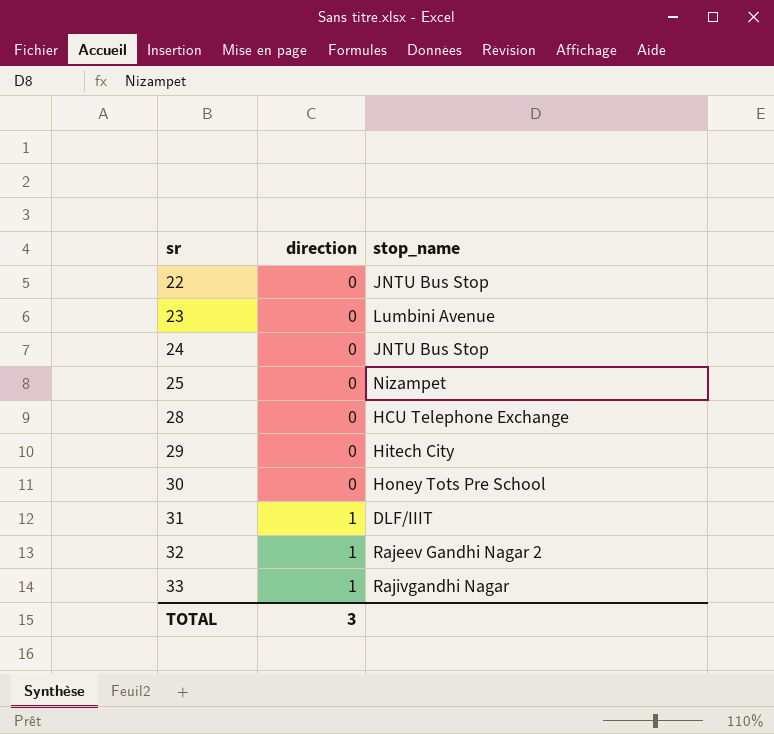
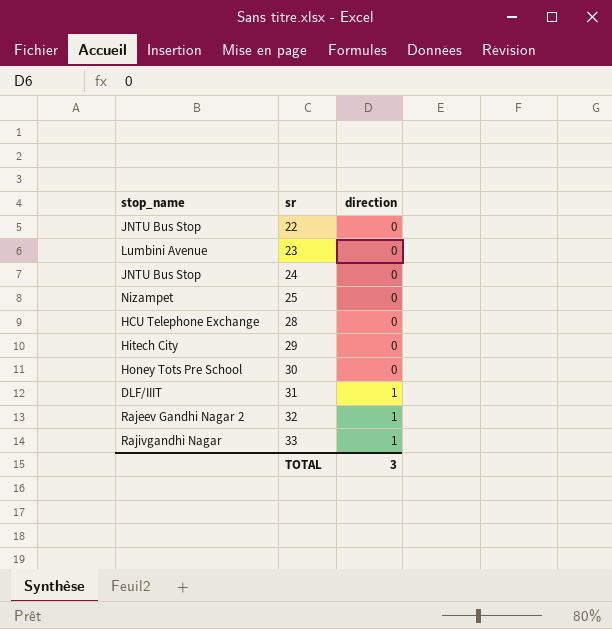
column stop_name | position: 3 -> 1

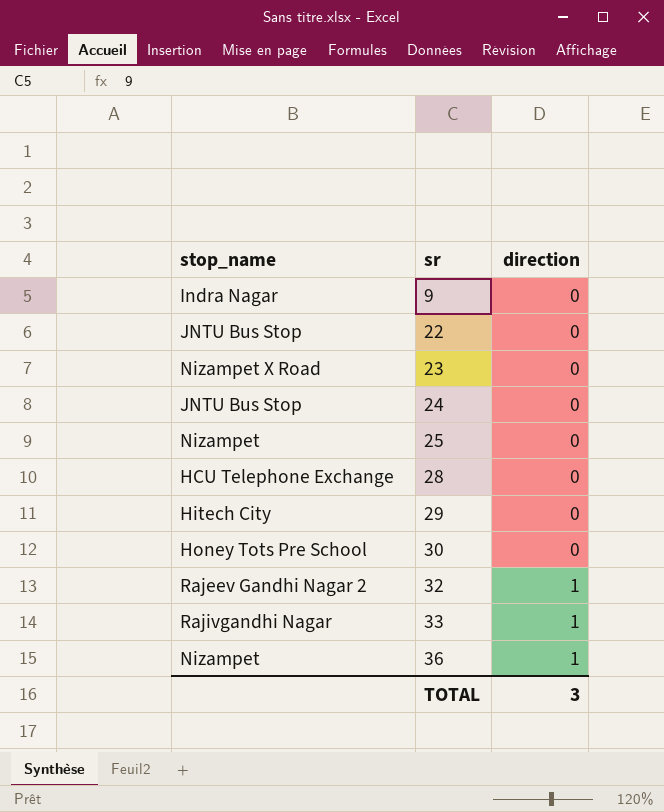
row 31: DLF/IIIT | 1 -> none
row 9: none -> Indra Nagar | 0
23 | stop_name: Lumbini Avenue -> Nizampet X Road
row 36: none -> Nizampet | 1

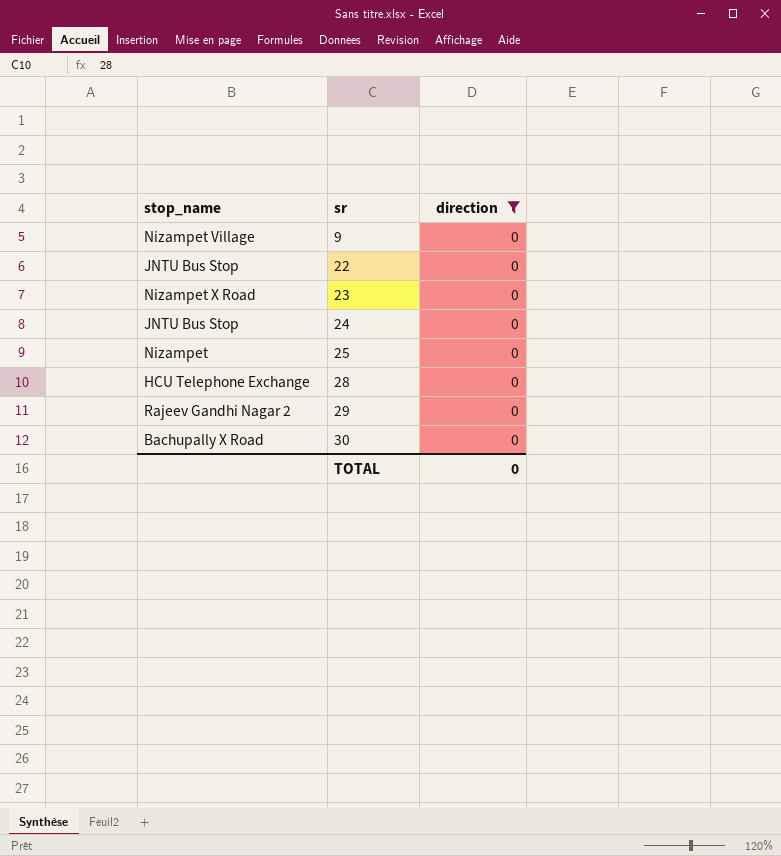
filter: none -> direction = 0
9 | stop_name: Indra Nagar -> Nizampet Village
29 | stop_name: Hitech City -> Rajeev Gandhi Nagar 2
30 | stop_name: Honey Tots Pre School -> Bachupally X Road
TOTAL | direction: 3 -> 0

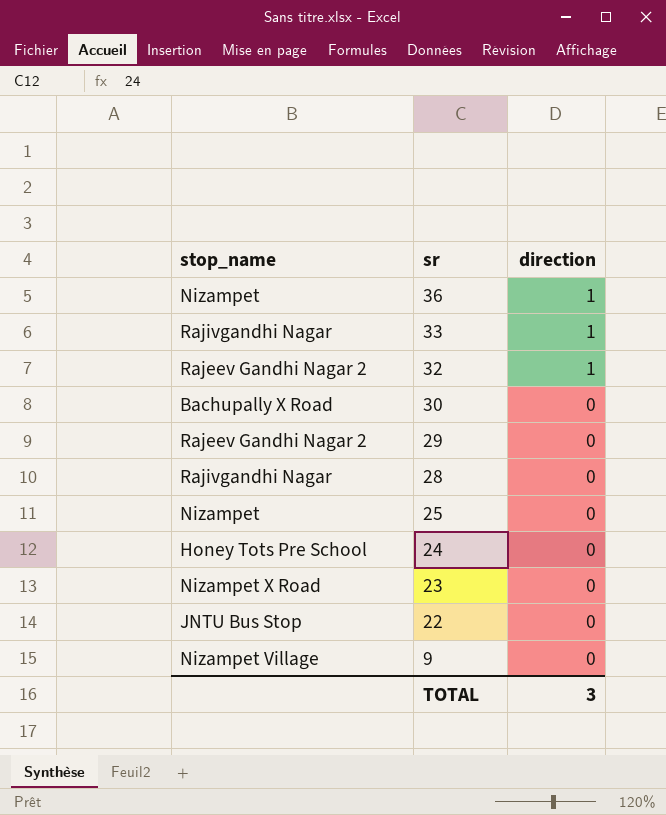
filter: direction = 0 -> none
row order: sr ascending -> sr descending
28 | stop_name: HCU Telephone Exchange -> Rajivgandhi Nagar
24 | stop_name: JNTU Bus Stop -> Honey Tots Pre School
TOTAL | direction: 0 -> 3

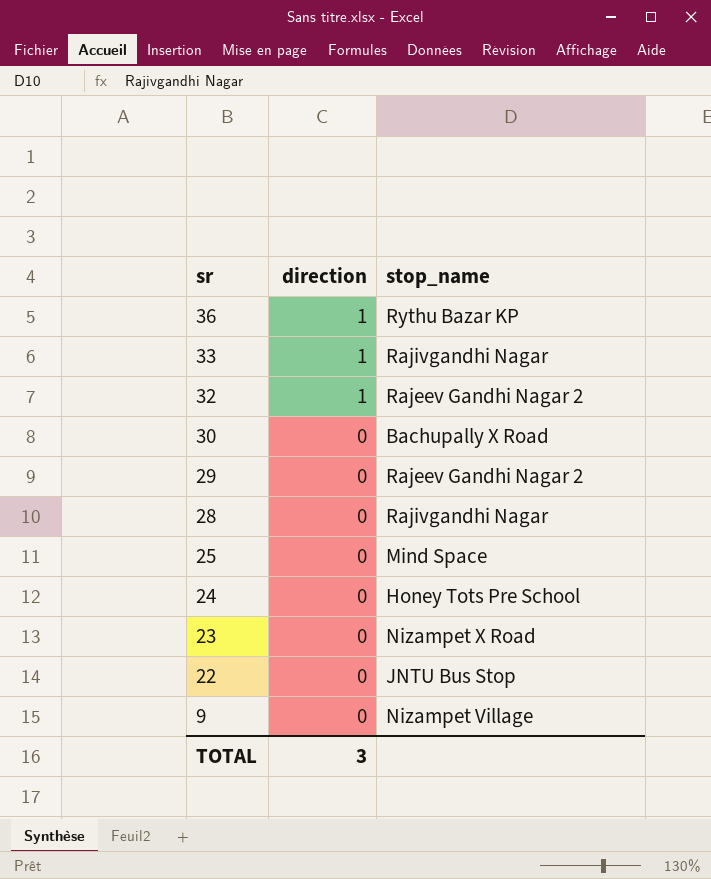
column stop_name | position: 1 -> 3
36 | stop_name: Nizampet -> Rythu Bazar KP
25 | stop_name: Nizampet -> Mind Space

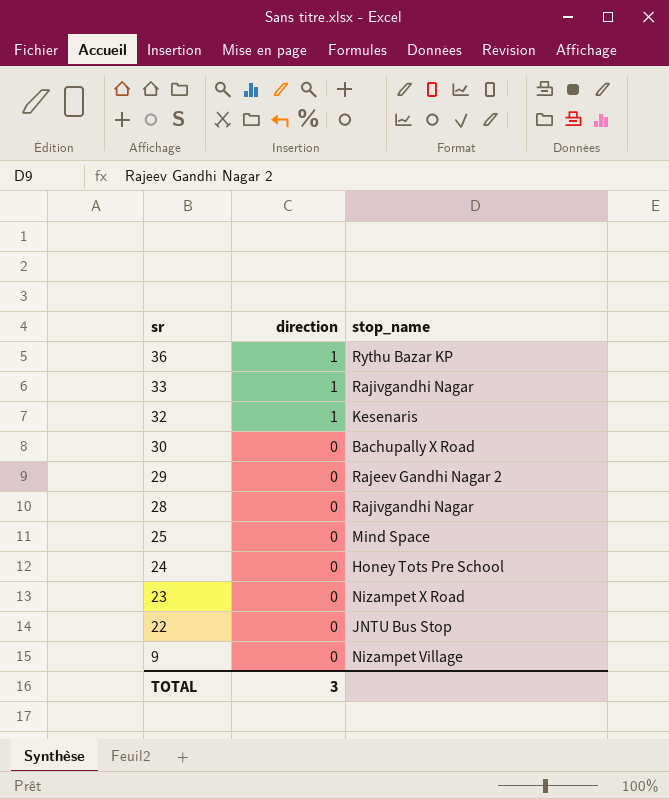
32 | stop_name: Rajeev Gandhi Nagar 2 -> Kesenaris

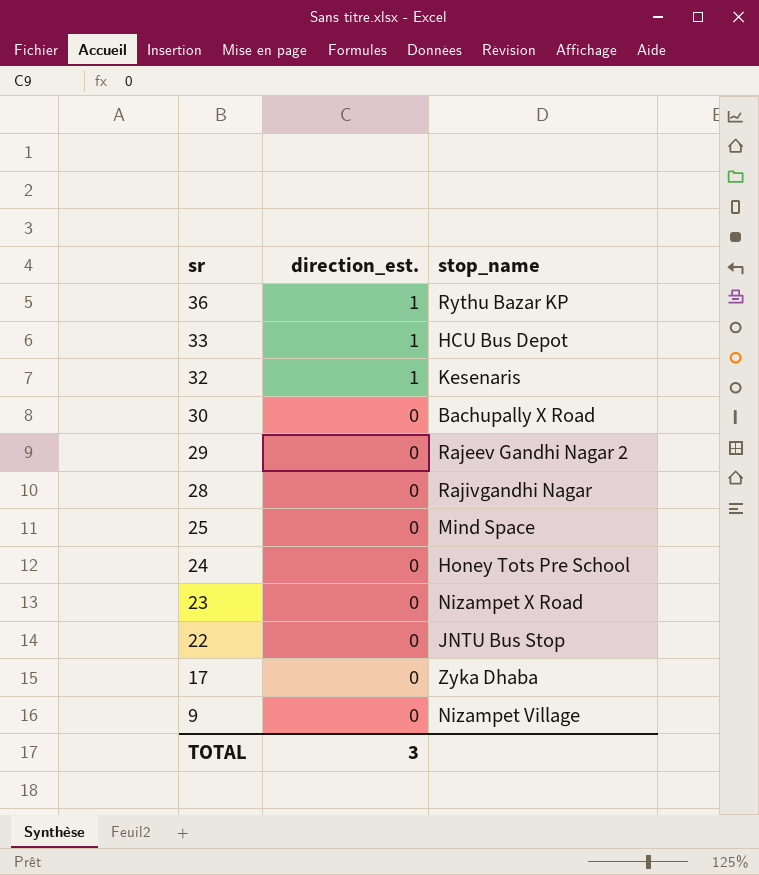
column name: direction -> direction_est.
33 | stop_name: Rajivgandhi Nagar -> HCU Bus Depot
row 17: none -> 0 | Zyka Dhaba

